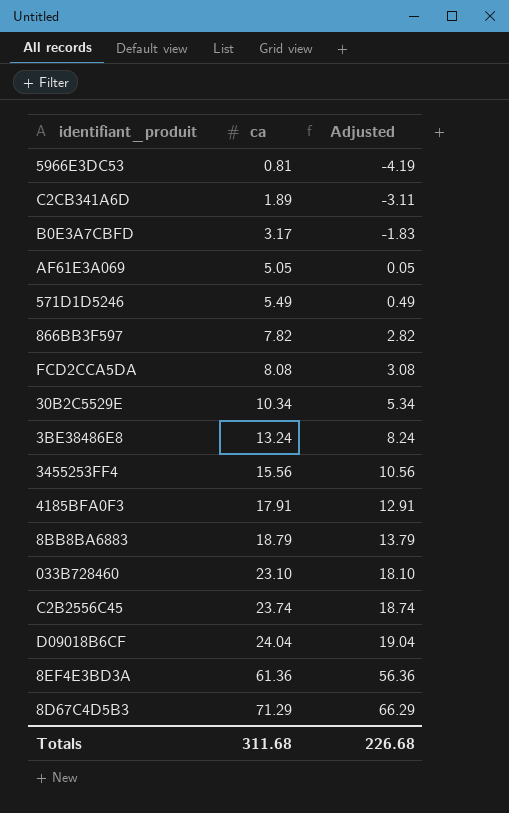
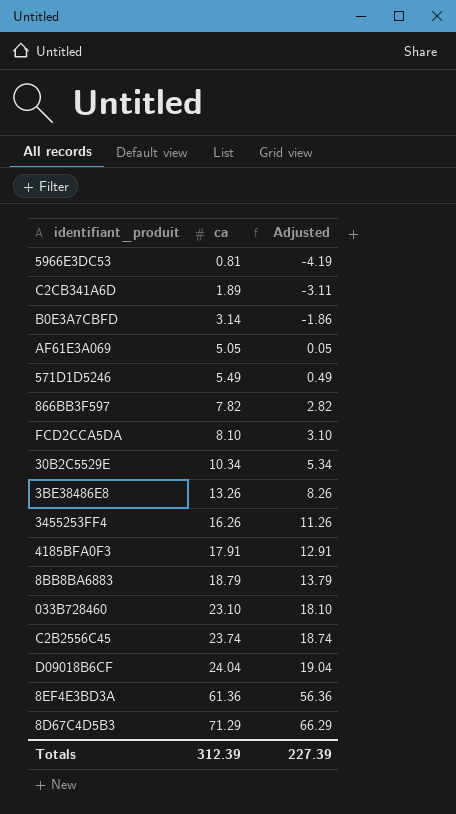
B0E3A7CBFD | ca: 3.17 -> 3.14
B0E3A7CBFD | Adjusted: -1.83 -> -1.86
FCD2CCA5DA | ca: 8.08 -> 8.10
FCD2CCA5DA | Adjusted: 3.08 -> 3.10
3BE38486E8 | ca: 13.24 -> 13.26
3BE38486E8 | Adjusted: 8.24 -> 8.26
3455253FF4 | ca: 15.56 -> 16.26
3455253FF4 | Adjusted: 10.56 -> 11.26
Totals | ca: 311.68 -> 312.39
Totals | Adjusted: 226.68 -> 227.39

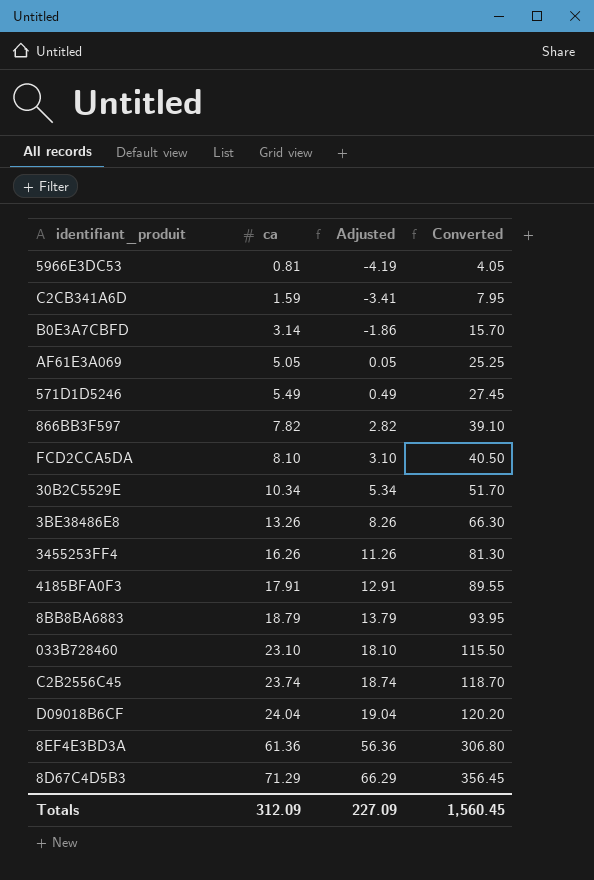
column Converted | formula: none -> [ca] * 5
C2CB341A6D | ca: 1.89 -> 1.59
C2CB341A6D | Adjusted: -3.11 -> -3.41
Totals | ca: 312.39 -> 312.09
Totals | Adjusted: 227.39 -> 227.09

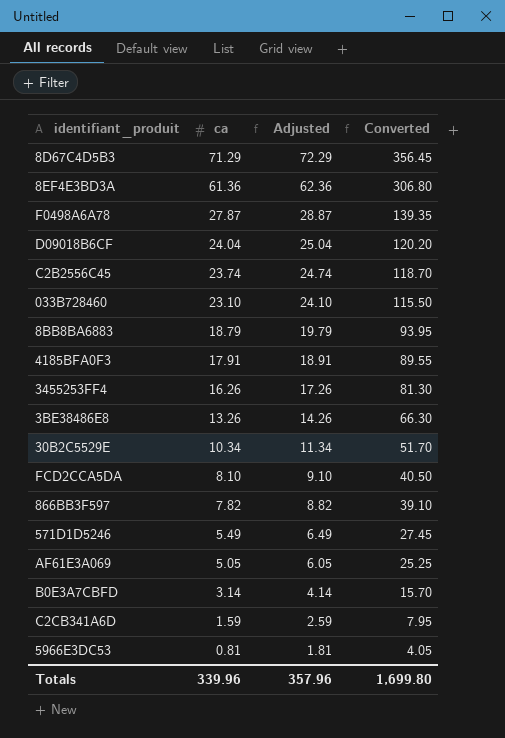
row order: ca ascending -> ca descending
column Adjusted | formula: [ca] - 5 -> [ca] + 1
row F0498A6A78: none -> 27.87 | 28.87 | 139.35
Totals | ca: 312.09 -> 339.96
Totals | Adjusted: 227.09 -> 357.96
Totals | Converted: 1,560.45 -> 1,699.80

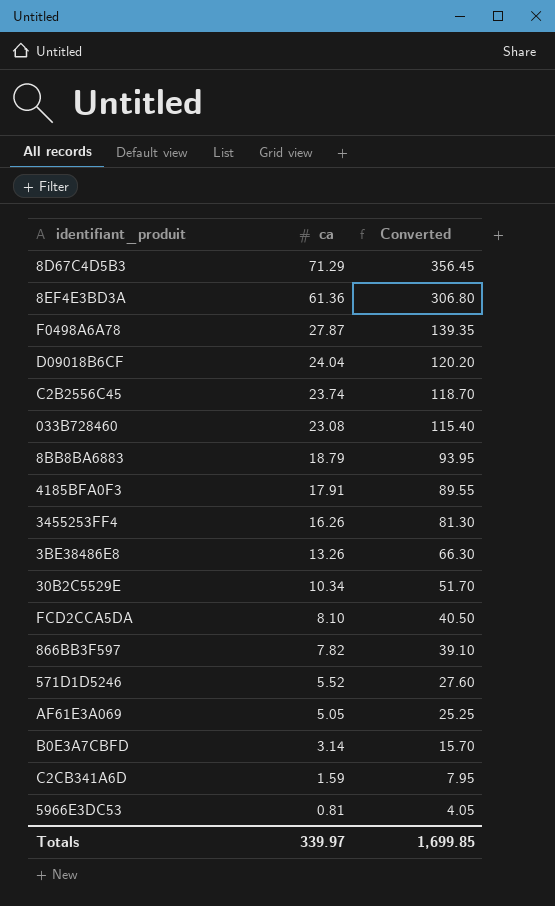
column Adjusted | formula: [ca] + 1 -> none
033B728460 | ca: 23.10 -> 23.08
033B728460 | Converted: 115.50 -> 115.40
571D1D5246 | ca: 5.49 -> 5.52
571D1D5246 | Converted: 27.45 -> 27.60
Totals | ca: 339.96 -> 339.97
Totals | Converted: 1,699.80 -> 1,699.85

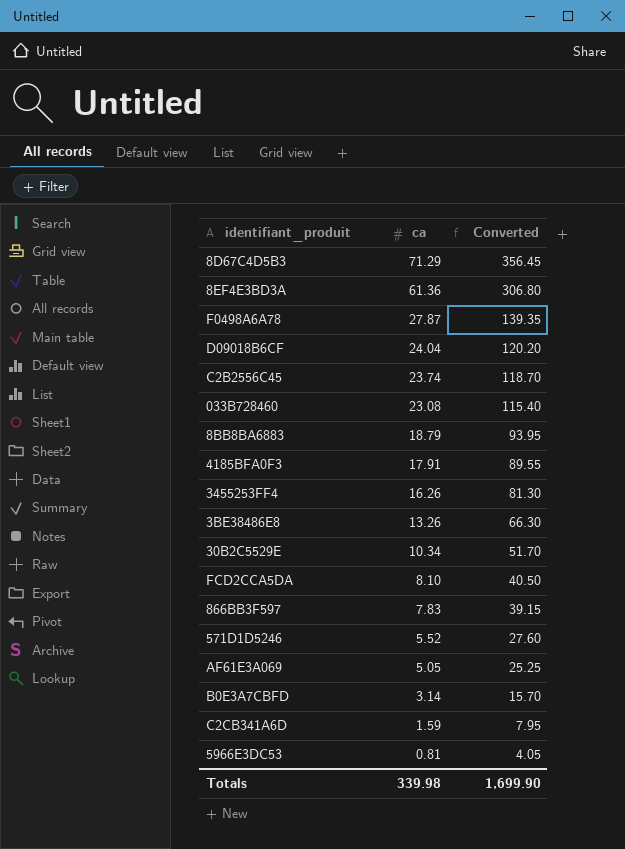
866BB3F597 | ca: 7.82 -> 7.83
866BB3F597 | Converted: 39.10 -> 39.15
Totals | ca: 339.97 -> 339.98
Totals | Converted: 1,699.85 -> 1,699.90

